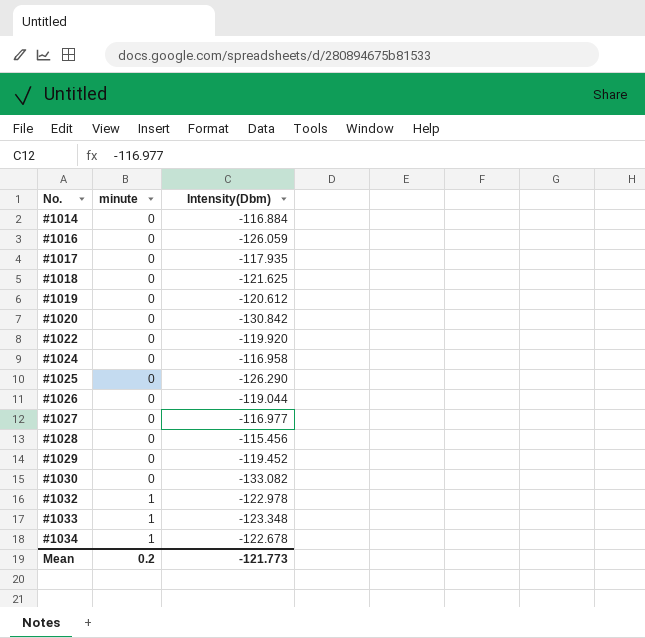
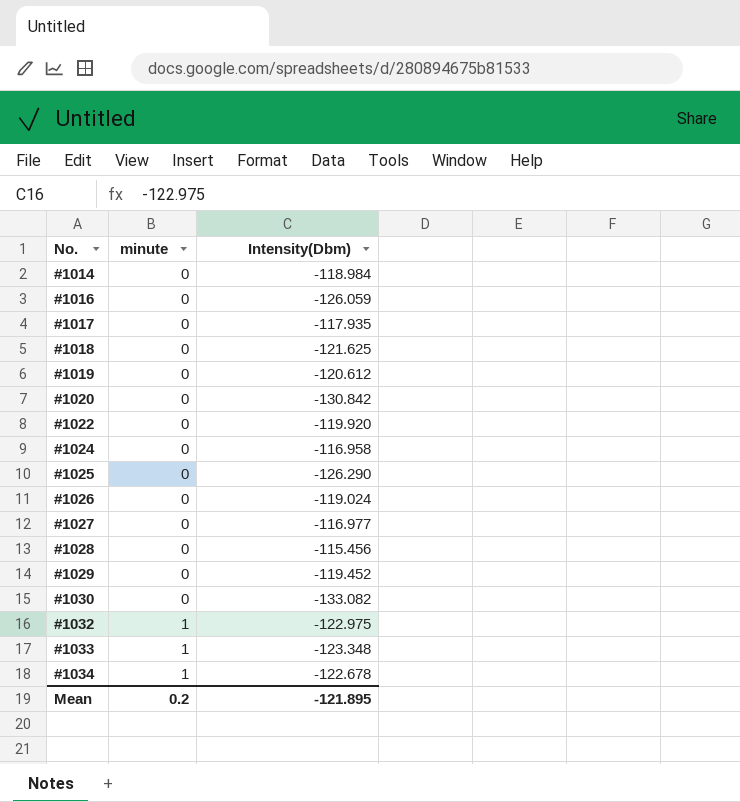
#1014 | Intensity(Dbm): -116.884 -> -118.984
#1026 | Intensity(Dbm): -119.044 -> -119.024
#1032 | Intensity(Dbm): -122.978 -> -122.975
Mean | Intensity(Dbm): -121.773 -> -121.895

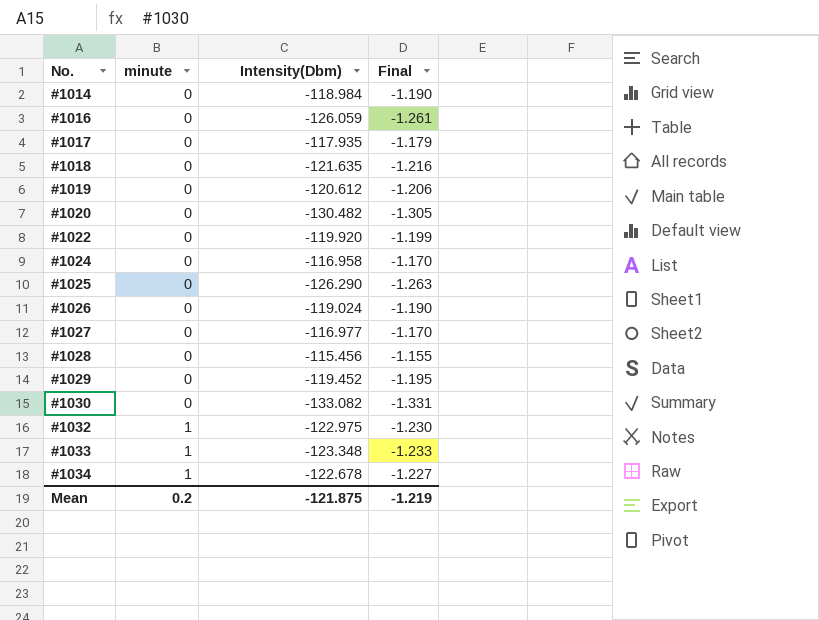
column Final | formula: none -> [Intensity(Dbm)] * 0.01
#1018 | Intensity(Dbm): -121.625 -> -121.635
#1020 | Intensity(Dbm): -130.842 -> -130.482
Mean | Intensity(Dbm): -121.895 -> -121.875

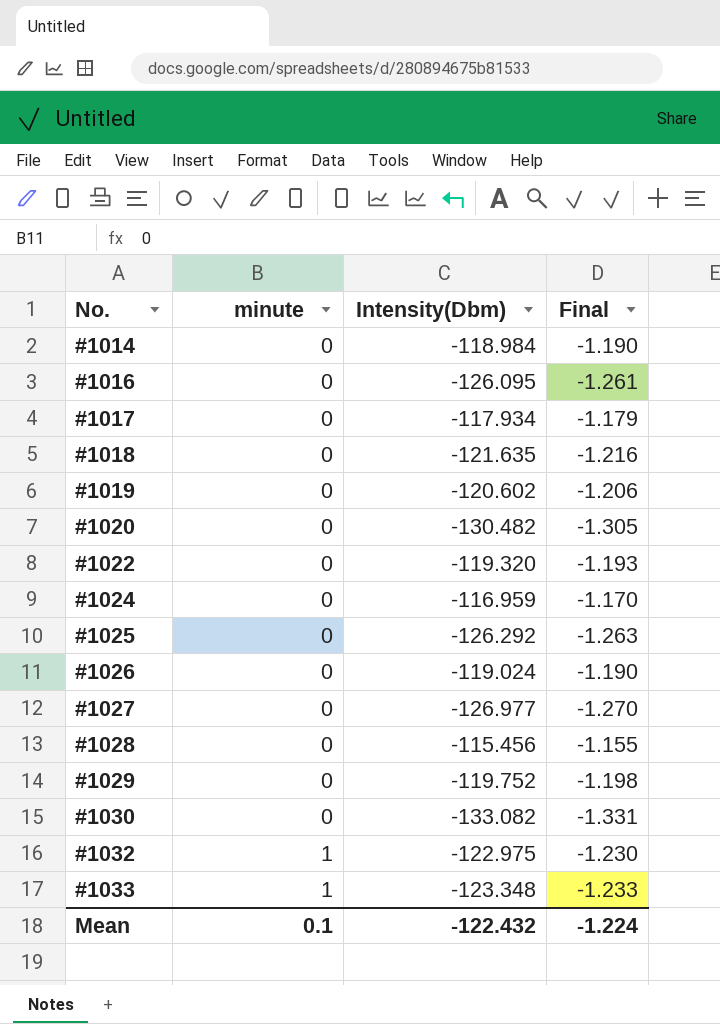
row #1034: 1 | -122.678 | -1.227 -> none
#1016 | Intensity(Dbm): -126.059 -> -126.095
#1017 | Intensity(Dbm): -117.935 -> -117.934
#1019 | Intensity(Dbm): -120.612 -> -120.602
#1022 | Intensity(Dbm): -119.920 -> -119.320
#1022 | Final: -1.199 -> -1.193
#1024 | Intensity(Dbm): -116.958 -> -116.959
#1025 | Intensity(Dbm): -126.290 -> -126.292
#1027 | Intensity(Dbm): -116.977 -> -126.977
#1027 | Final: -1.170 -> -1.270
#1029 | Intensity(Dbm): -119.452 -> -119.752
#1029 | Final: -1.195 -> -1.198
Mean | minute: 0.2 -> 0.1
Mean | Intensity(Dbm): -121.875 -> -122.432
Mean | Final: -1.219 -> -1.224

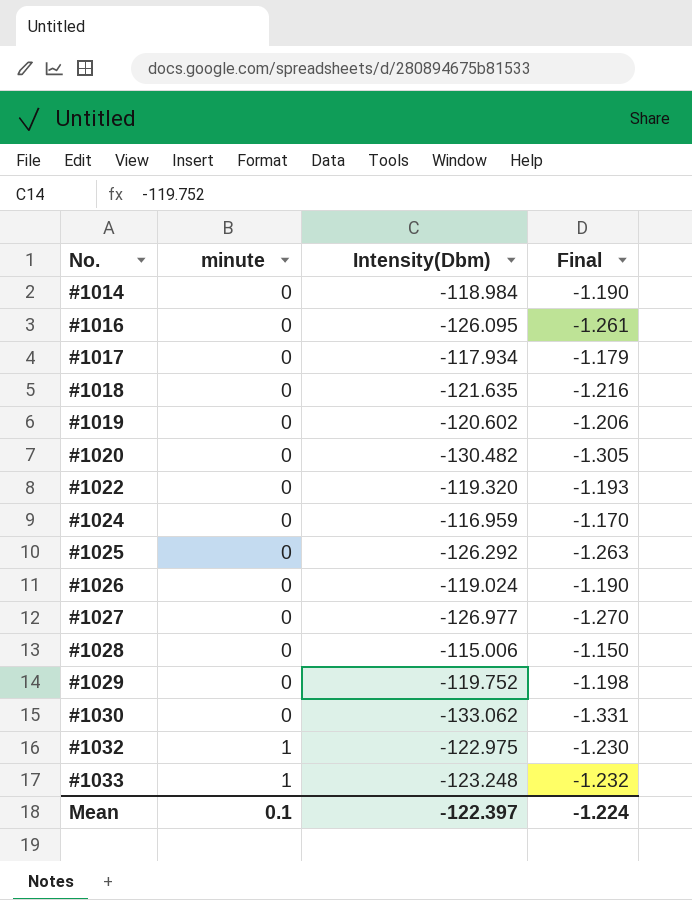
#1028 | Intensity(Dbm): -115.456 -> -115.006
#1028 | Final: -1.155 -> -1.150
#1030 | Intensity(Dbm): -133.082 -> -133.062
#1033 | Intensity(Dbm): -123.348 -> -123.248
#1033 | Final: -1.233 -> -1.232
Mean | Intensity(Dbm): -122.432 -> -122.397

